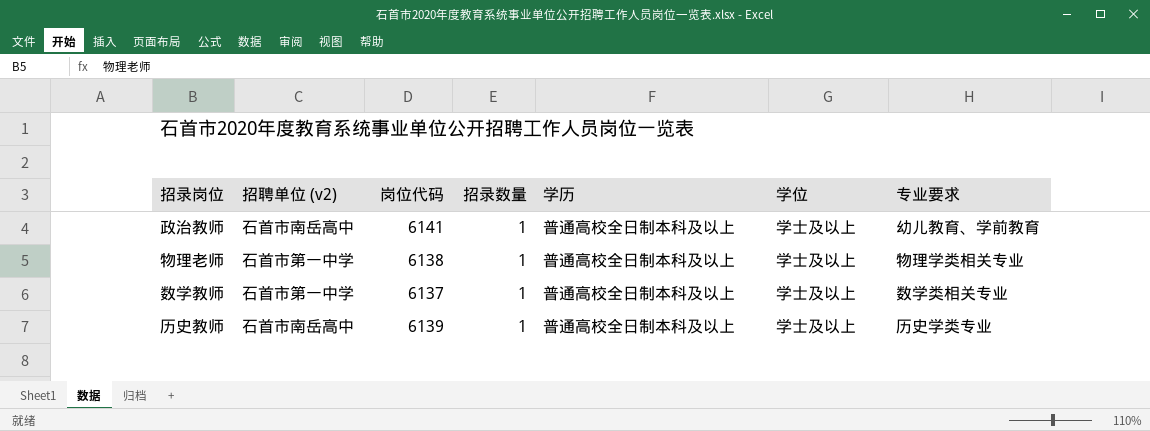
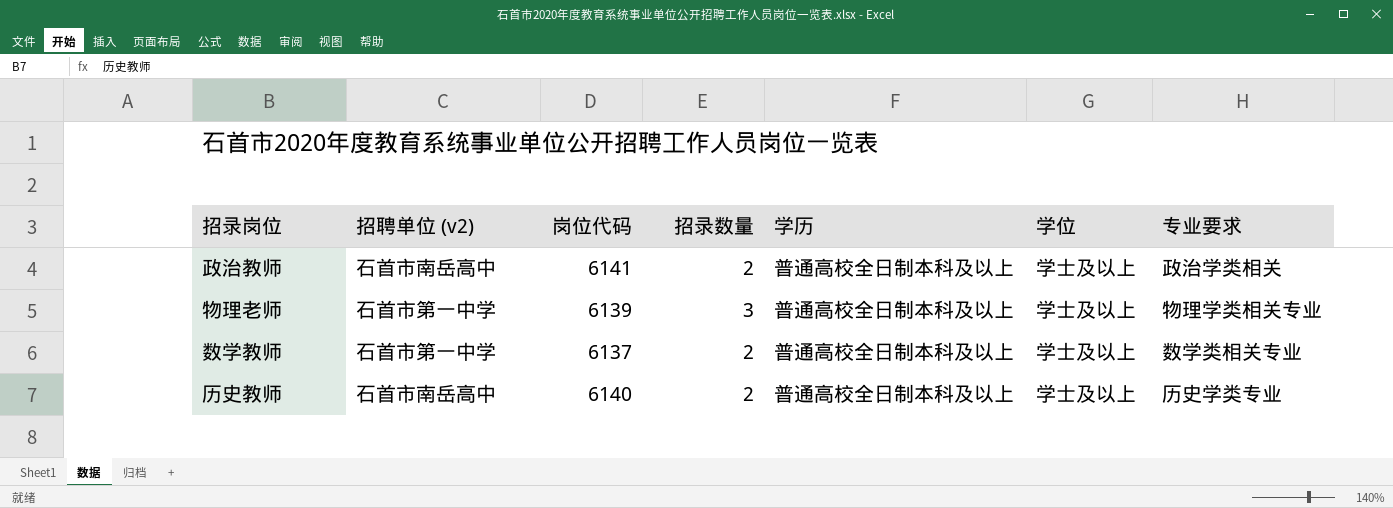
政治教师 | 招录数量: 1 -> 2
政治教师 | 专业要求: 幼儿教育、学前教育 -> 政治学类相关
物理老师 | 岗位代码: 6138 -> 6139
物理老师 | 招录数量: 1 -> 3
数学教师 | 招录数量: 1 -> 2
历史教师 | 岗位代码: 6139 -> 6140
历史教师 | 招录数量: 1 -> 2

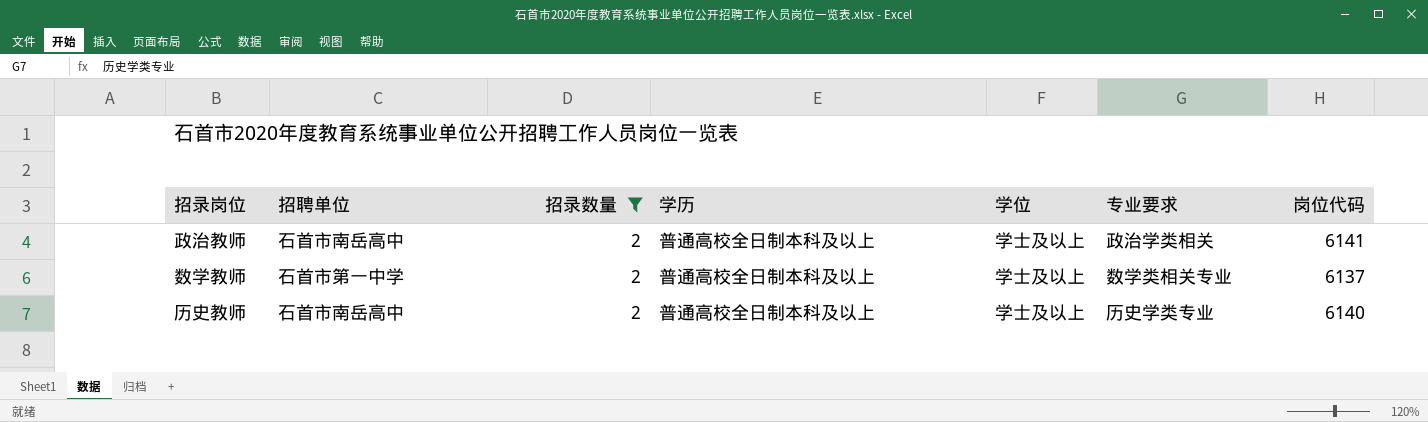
filter: none -> 招录数量 = 2
column name: 招聘单位 (v2) -> 招聘单位
column 岗位代码 | position: 3 -> 7

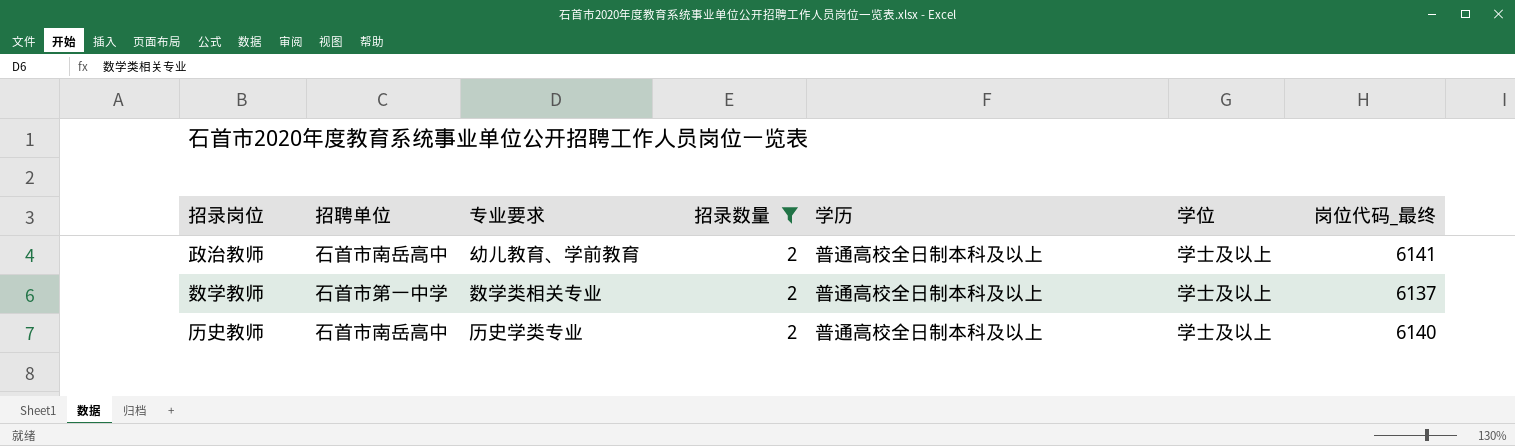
column 专业要求 | position: 6 -> 3
column name: 岗位代码 -> 岗位代码_最终
政治教师 | 专业要求: 政治学类相关 -> 幼儿教育、学前教育

